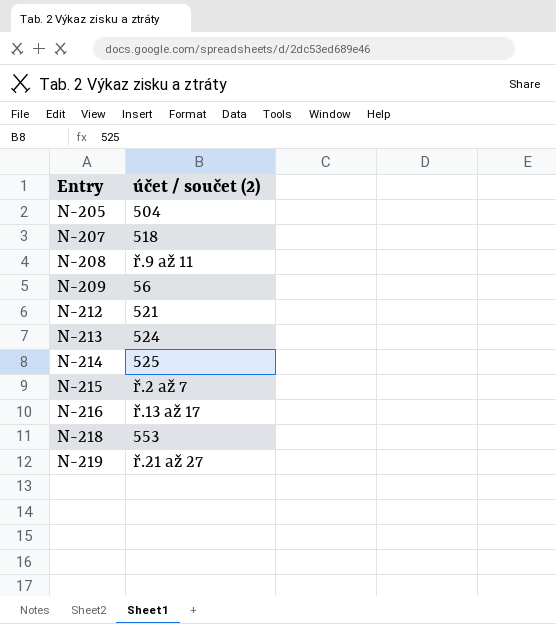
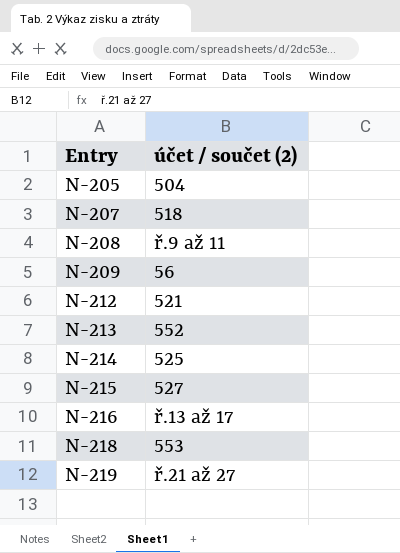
N-213 | účet / součet (2): 524 -> 552
N-215 | účet / součet (2): ř.2 až 7 -> 527

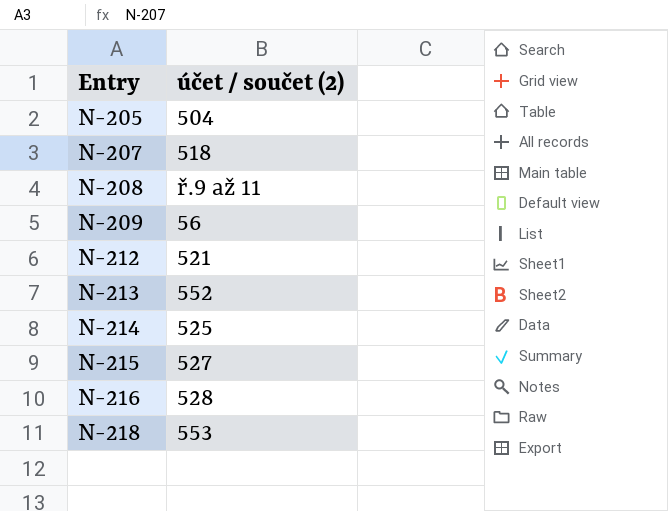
row N-219: ř.21 až 27 -> none
N-216 | účet / součet (2): ř.13 až 17 -> 528

